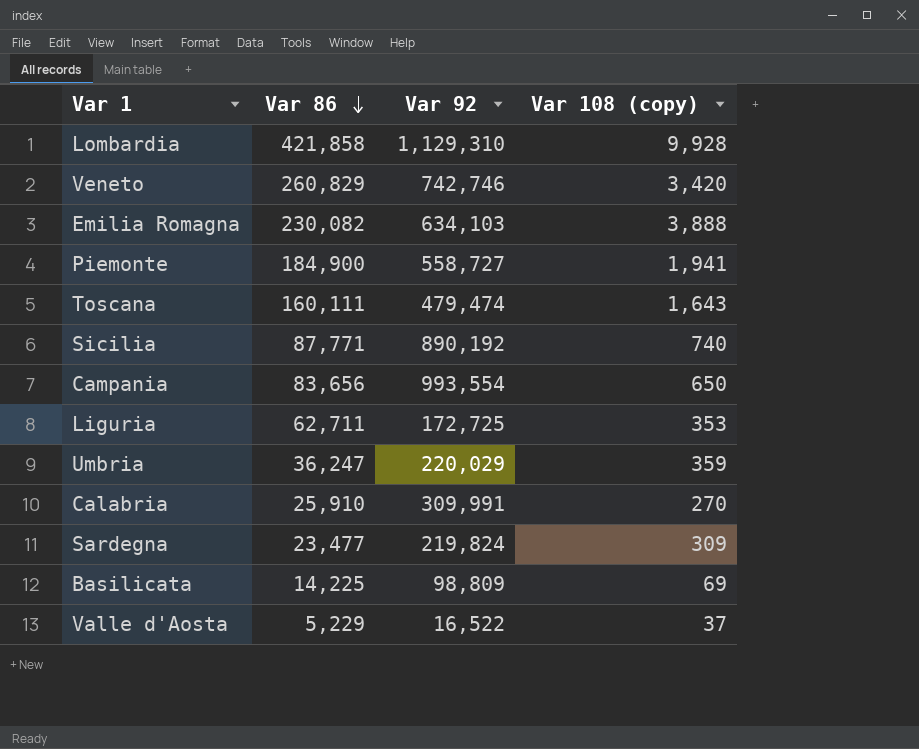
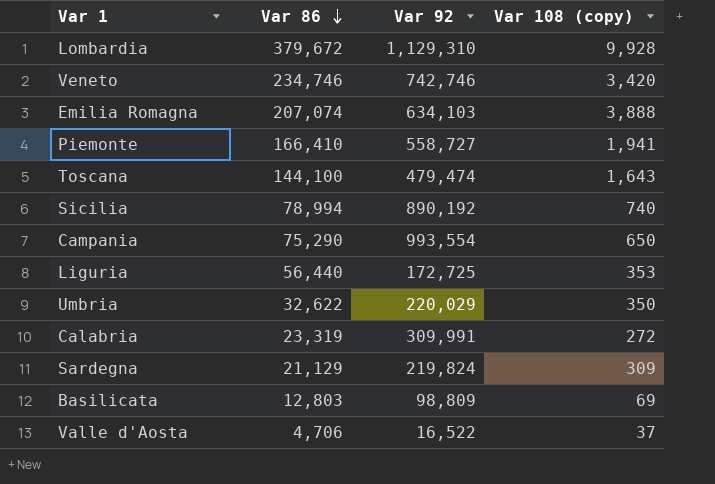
Lombardia | Var 86: 421,858 -> 379,672
Veneto | Var 86: 260,829 -> 234,746
Emilia Romagna | Var 86: 230,082 -> 207,074
Piemonte | Var 86: 184,900 -> 166,410
Toscana | Var 86: 160,111 -> 144,100
Sicilia | Var 86: 87,771 -> 78,994
Campania | Var 86: 83,656 -> 75,290
Liguria | Var 86: 62,711 -> 56,440
Umbria | Var 86: 36,247 -> 32,622
Umbria | Var 108 (copy): 359 -> 350
Calabria | Var 86: 25,910 -> 23,319
Calabria | Var 108 (copy): 270 -> 272
Sardegna | Var 86: 23,477 -> 21,129
Basilicata | Var 86: 14,225 -> 12,803
Valle d'Aosta | Var 86: 5,229 -> 4,706

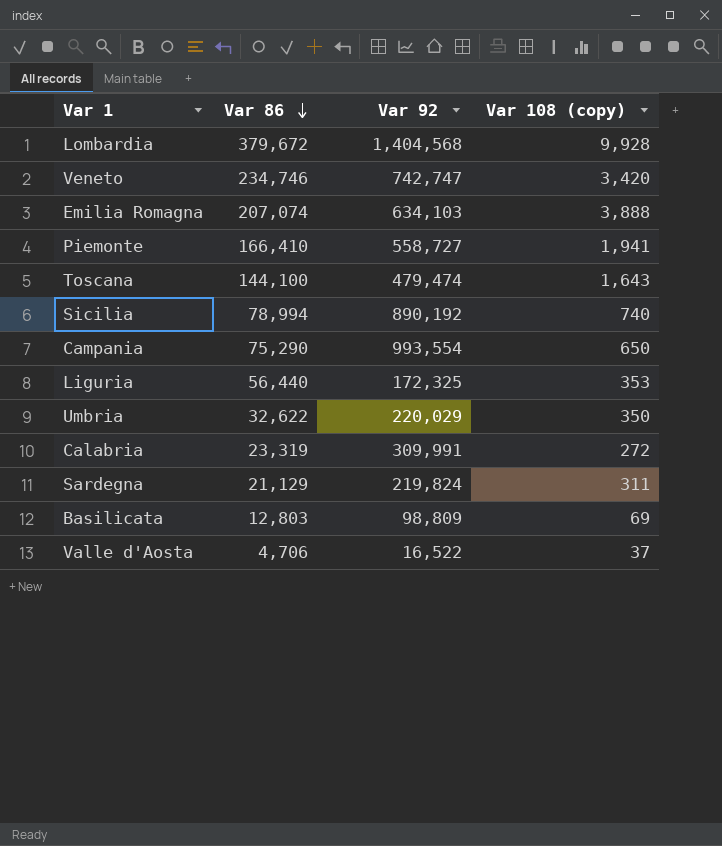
Lombardia | Var 92: 1,129,310 -> 1,404,568
Veneto | Var 92: 742,746 -> 742,747
Liguria | Var 92: 172,725 -> 172,325
Sardegna | Var 108 (copy): 309 -> 311

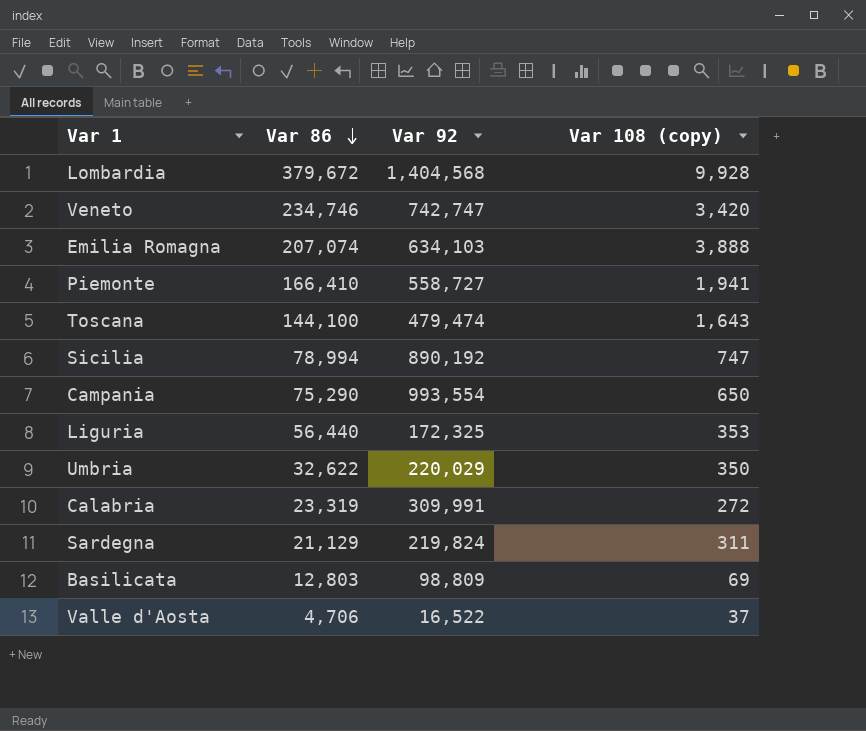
Sicilia | Var 108 (copy): 740 -> 747

